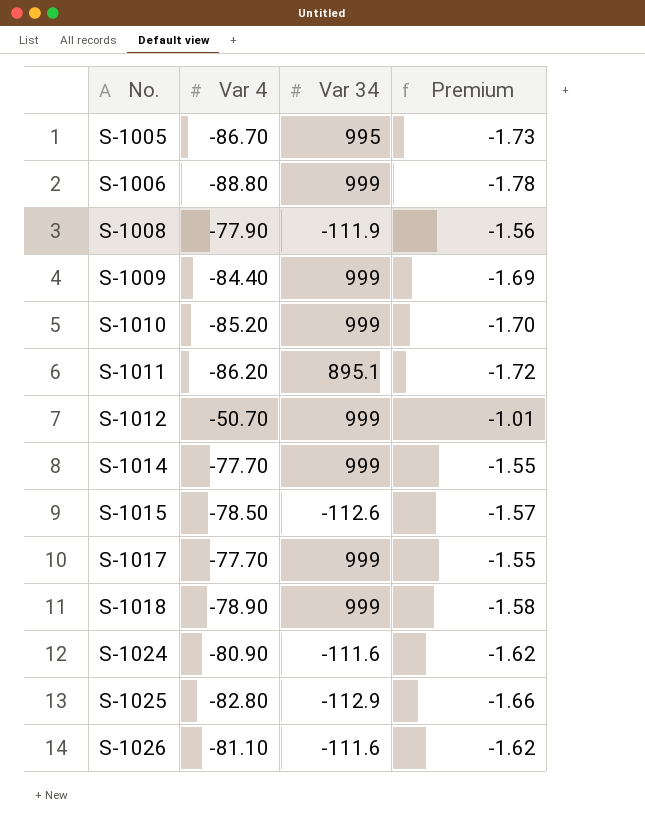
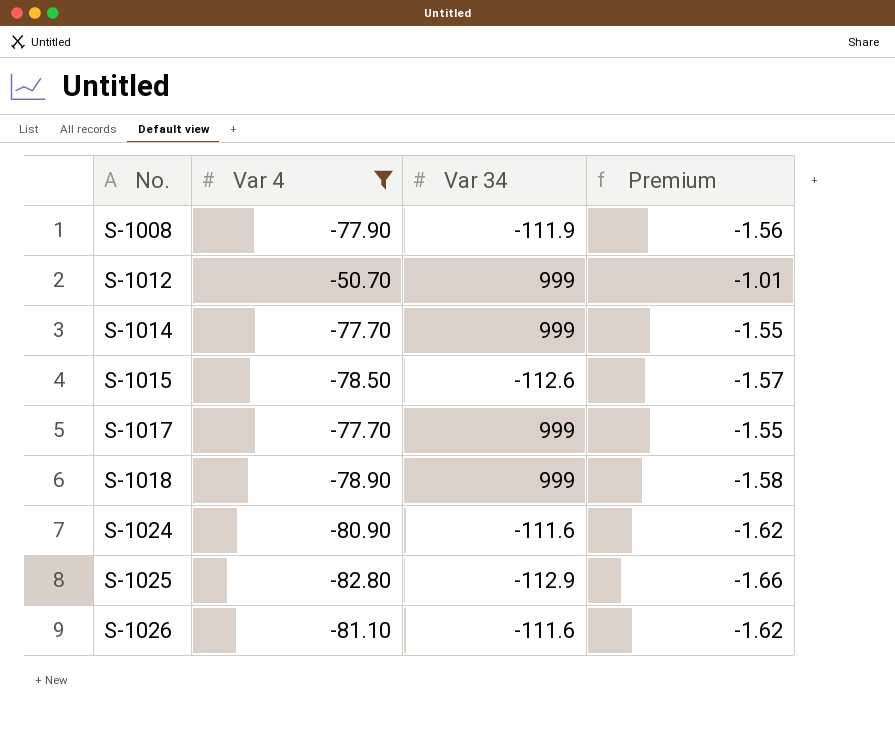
filter: none -> Var 4 >= -82.80

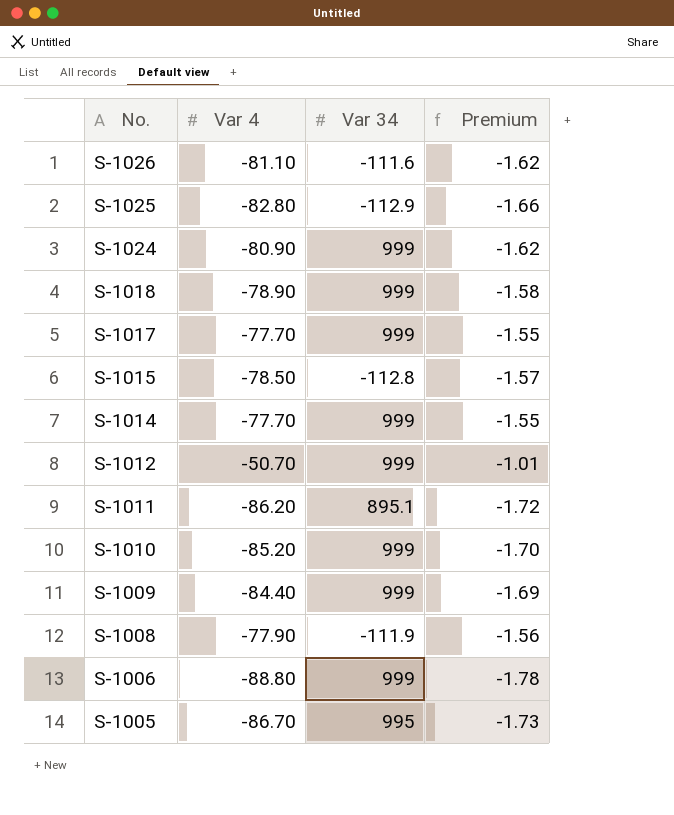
filter: Var 4 >= -82.80 -> none
row order: No. ascending -> No. descending
S-1024 | Var 34: -111.6 -> 999
S-1015 | Var 34: -112.6 -> -112.8

